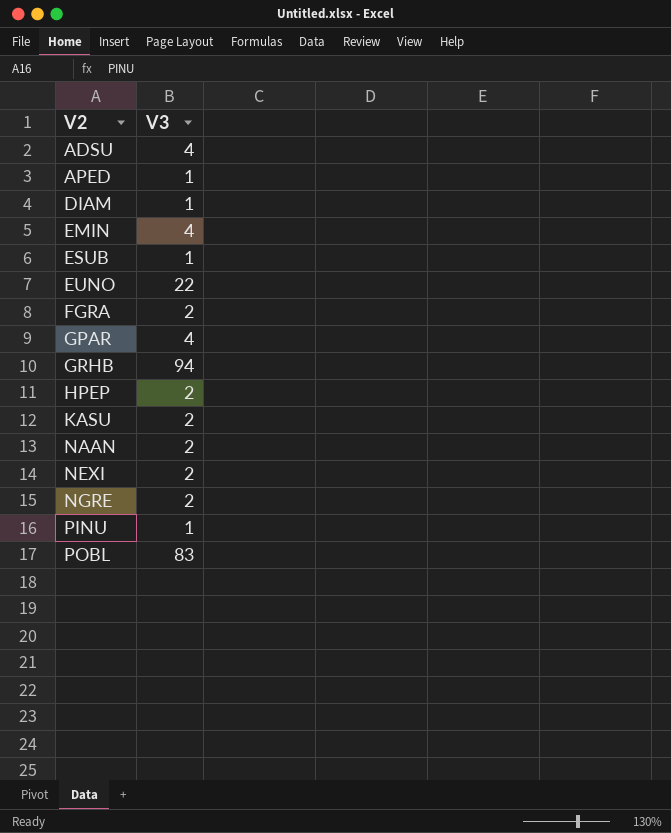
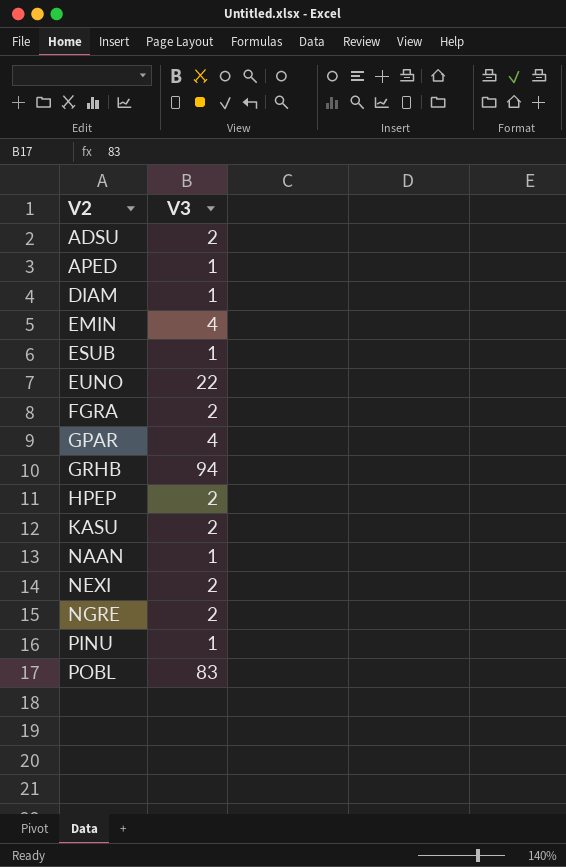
ADSU | V3: 4 -> 2
NAAN | V3: 2 -> 1

